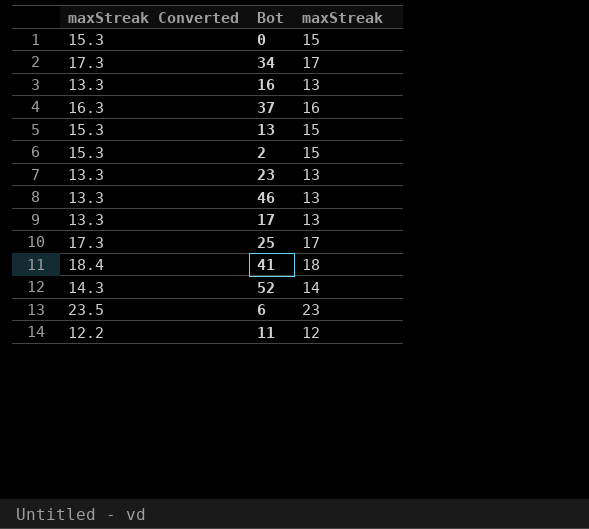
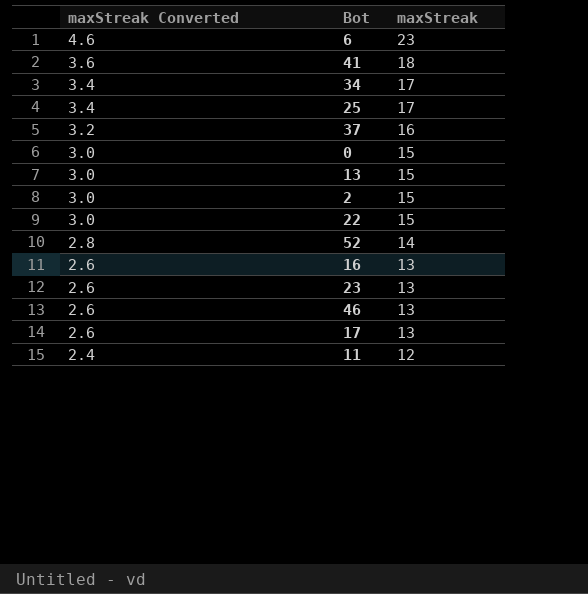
row order: none -> maxStreak Converted descending
column maxStreak Converted | formula: [maxStreak] * 1.02 -> [maxStreak] * 0.2
row 22: none -> 3.0 | 15

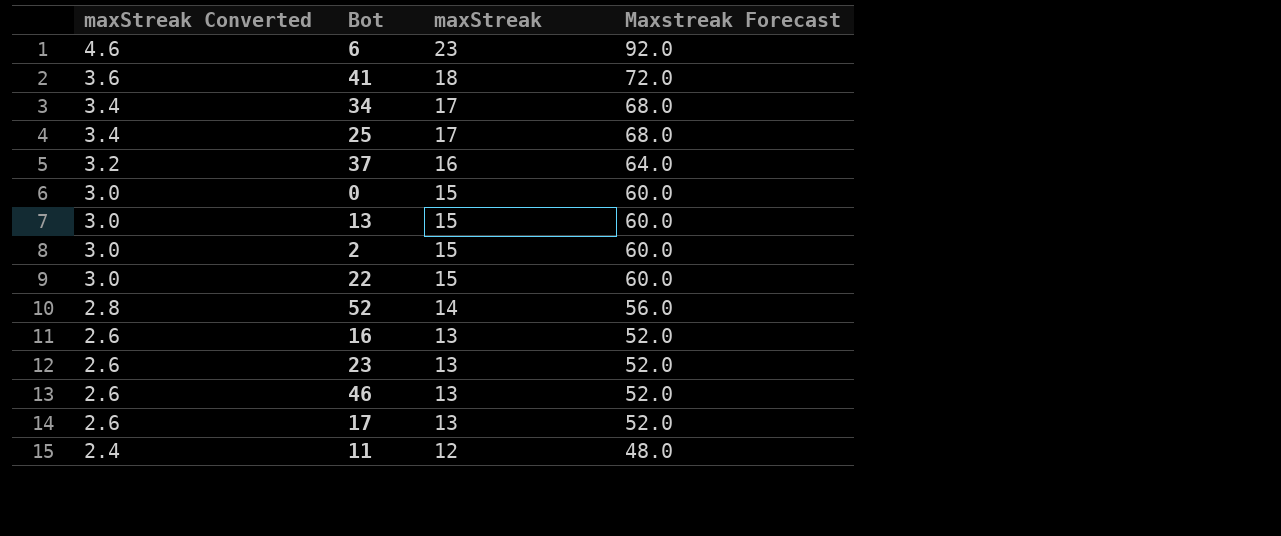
column Maxstreak Forecast | formula: none -> [maxStreak] * 4

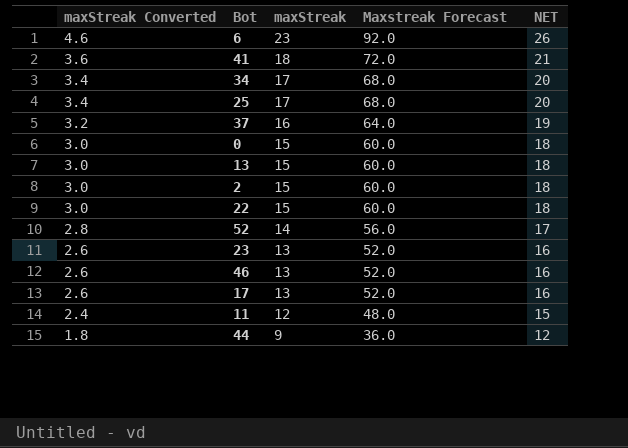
column NET | formula: none -> [maxStreak] + 3
row 16: 2.6 | 13 | 52.0 -> none
row 44: none -> 1.8 | 9 | 36.0 | 12

